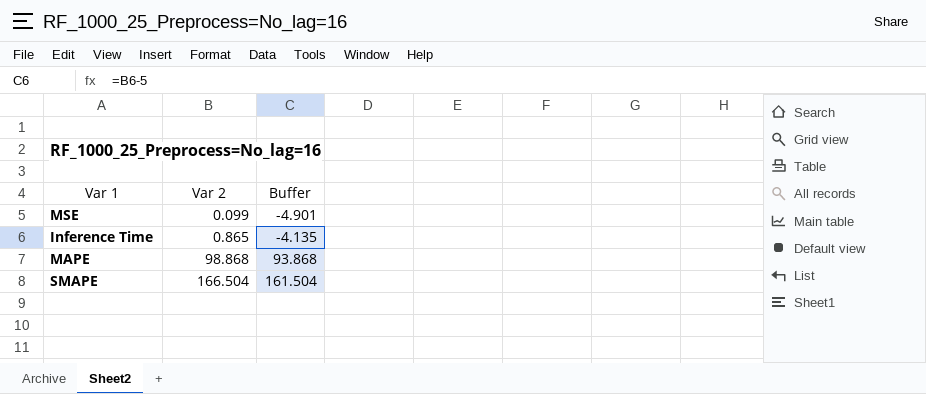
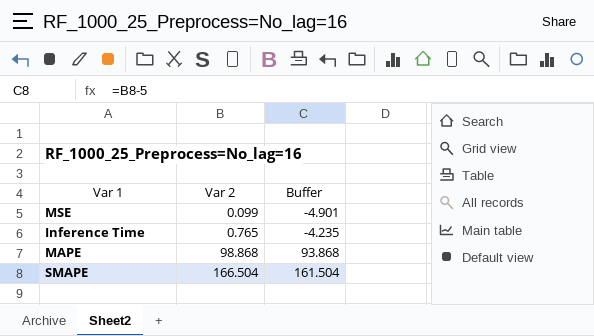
Inference Time | Var 2: 0.865 -> 0.765
Inference Time | Buffer: -4.135 -> -4.235

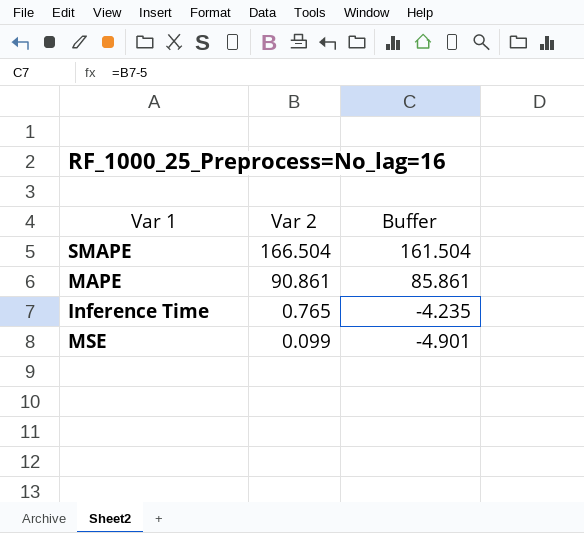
row order: Var 2 ascending -> Var 2 descending
MAPE | Var 2: 98.868 -> 90.861
MAPE | Buffer: 93.868 -> 85.861

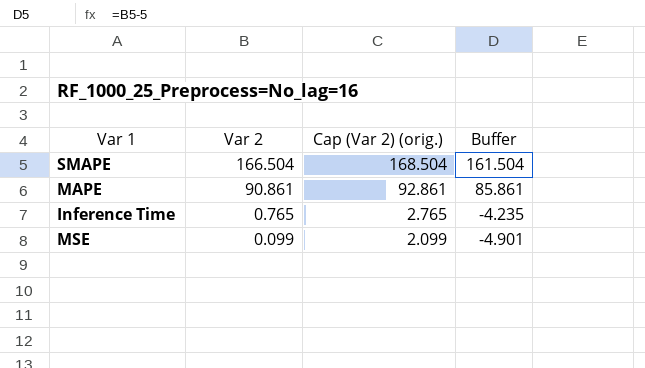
column Cap (Var 2) (orig.) | formula: none -> [Var 2] + 2

